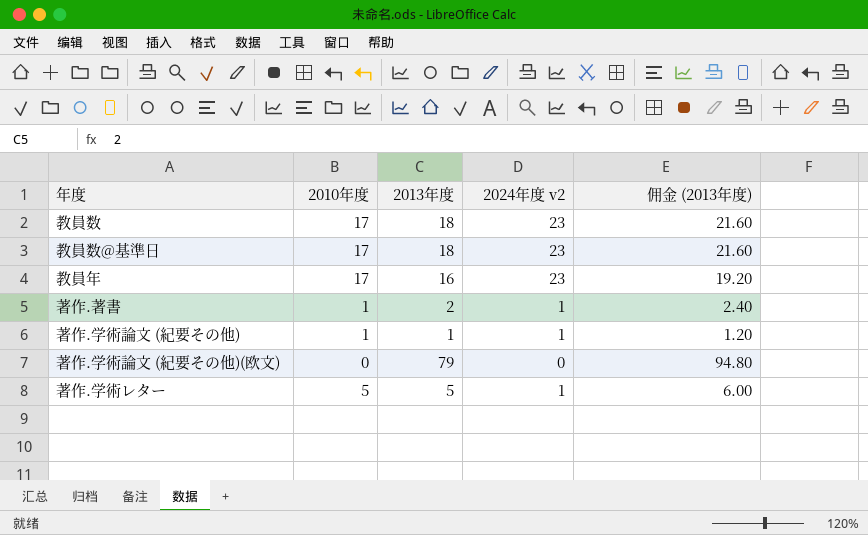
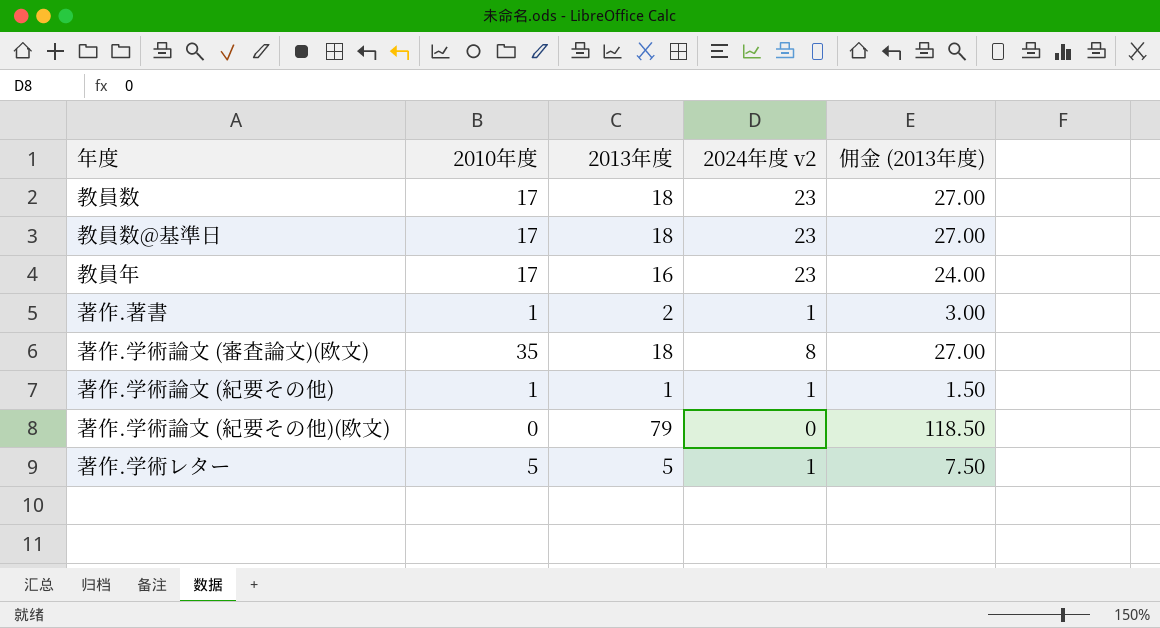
column 佣金 (2013年度) | formula: [2013年度] * 1.2 -> [2013年度] * 1.5
row 著作.学術論文 (審査論文)(欧文): none -> 35 | 18 | 8 | 27.00

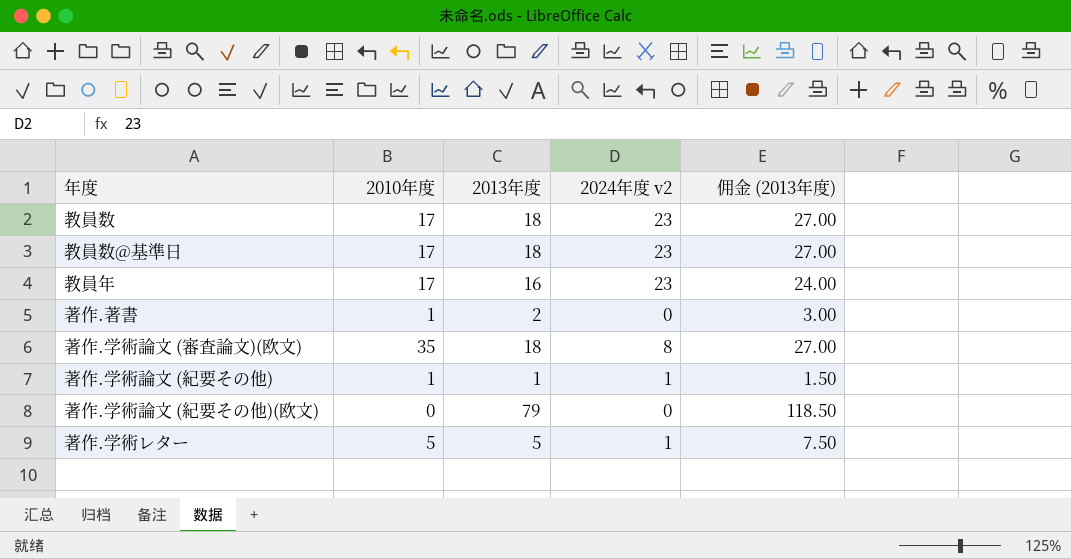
著作.著書 | 2024年度 v2: 1 -> 0

